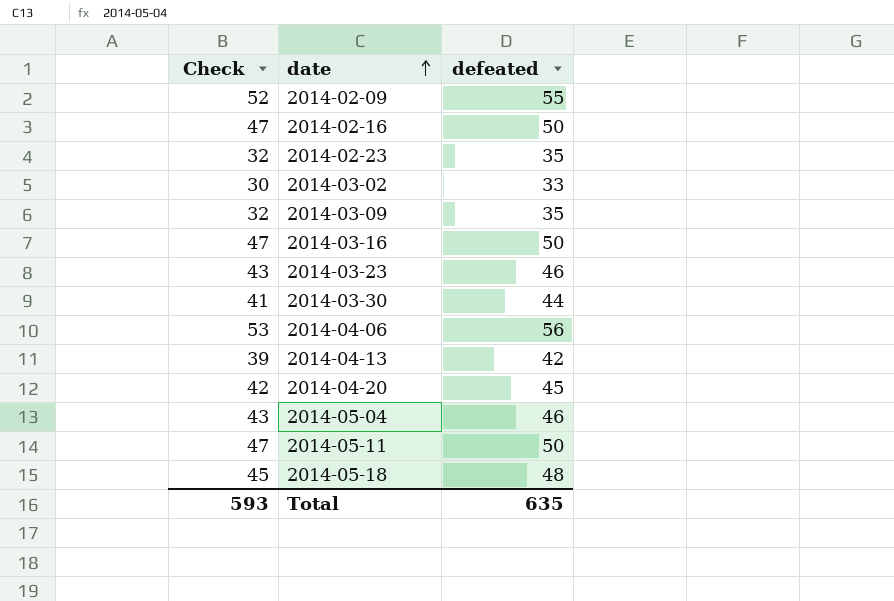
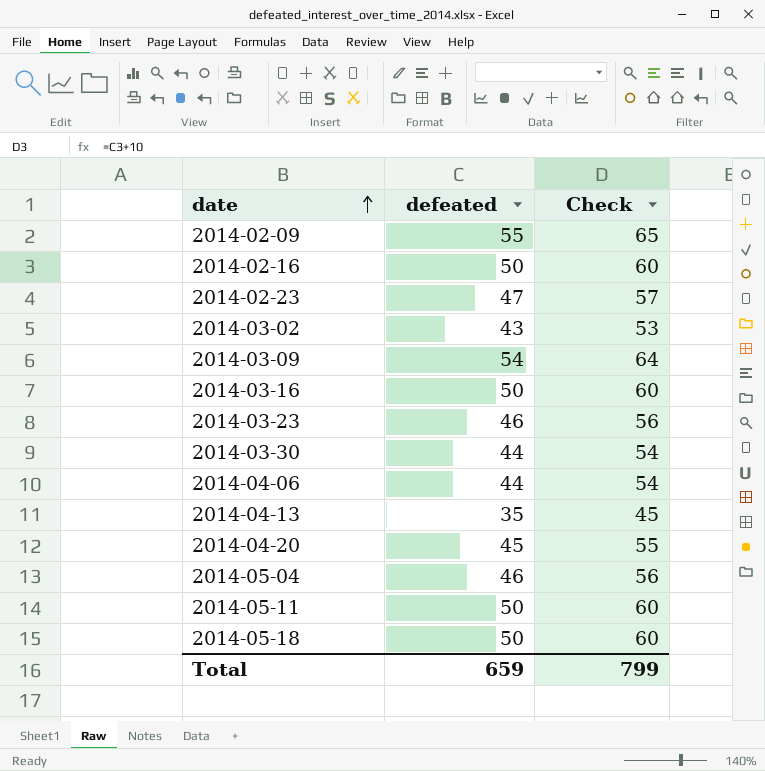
column Check | formula: [defeated] - 3 -> [defeated] + 10
column Check | position: 1 -> 3
2014-02-23 | defeated: 35 -> 47
2014-03-02 | defeated: 33 -> 43
2014-03-09 | defeated: 35 -> 54
2014-04-06 | defeated: 56 -> 44
2014-04-13 | defeated: 42 -> 35
2014-05-18 | defeated: 48 -> 50
Total | defeated: 635 -> 659
Total | Check: 593 -> 799

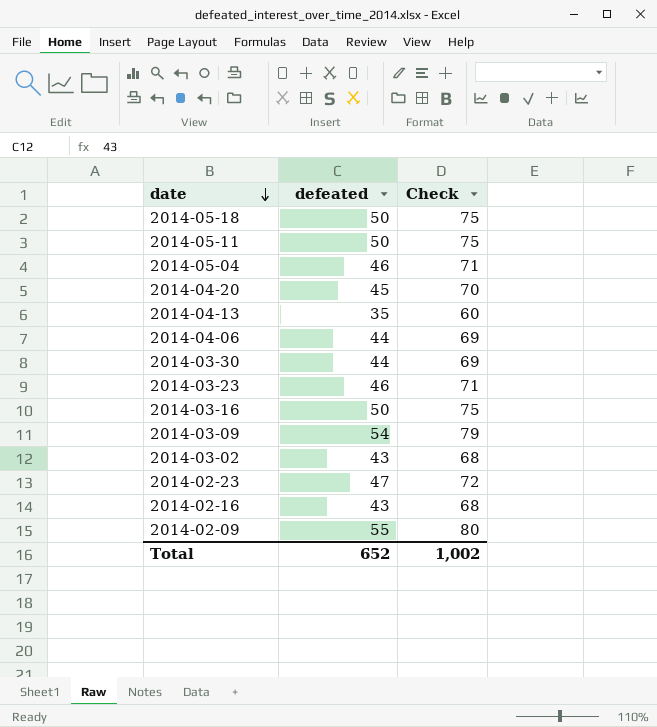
row order: date ascending -> date descending
column Check | formula: [defeated] + 10 -> [defeated] + 25
2014-02-16 | defeated: 50 -> 43
Total | defeated: 659 -> 652
Total | Check: 799 -> 1,002

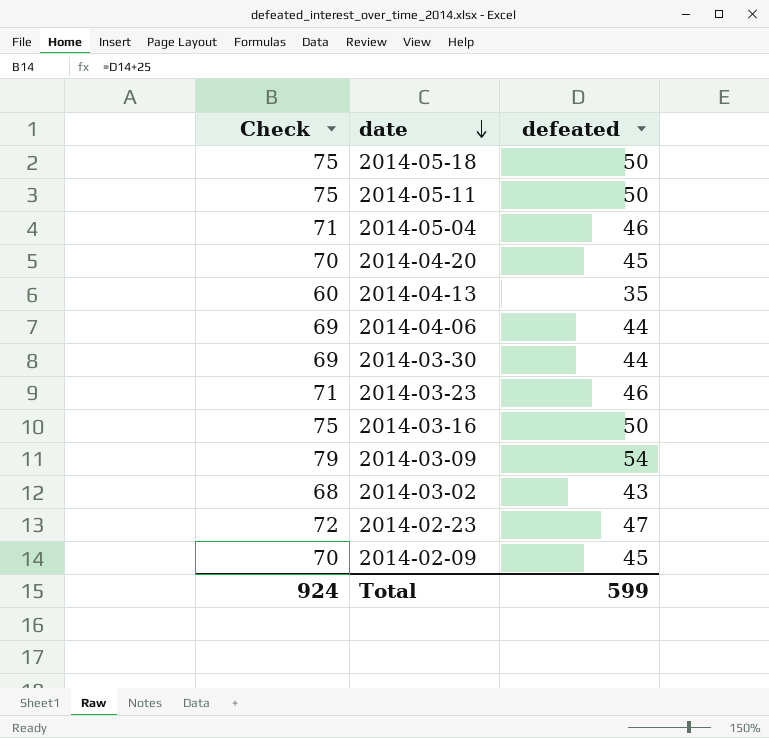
column Check | position: 3 -> 1
row 2014-02-16: 43 | 68 -> none
2014-02-09 | Check: 80 -> 70
2014-02-09 | defeated: 55 -> 45
Total | Check: 1,002 -> 924
Total | defeated: 652 -> 599

